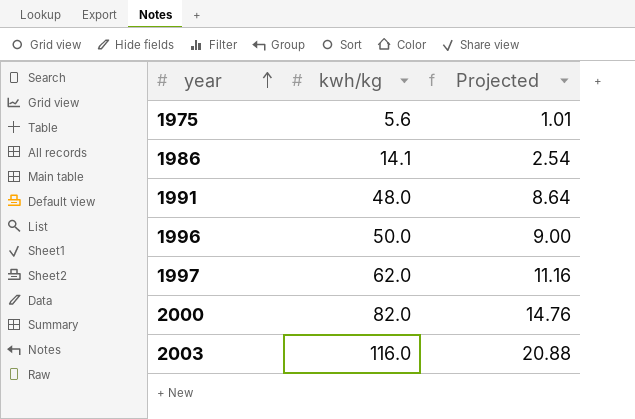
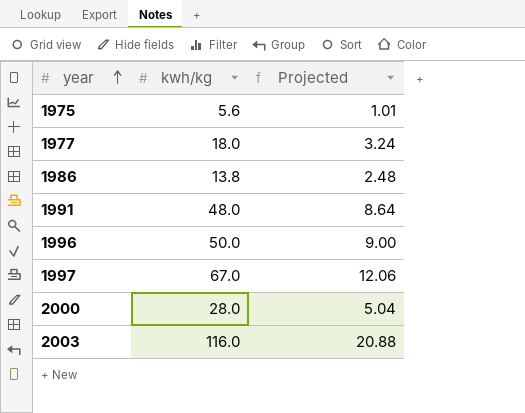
row 1977: none -> 18.0 | 3.24
1986 | kwh/kg: 14.1 -> 13.8
1986 | Projected: 2.54 -> 2.48
1997 | kwh/kg: 62.0 -> 67.0
1997 | Projected: 11.16 -> 12.06
2000 | kwh/kg: 82.0 -> 28.0
2000 | Projected: 14.76 -> 5.04

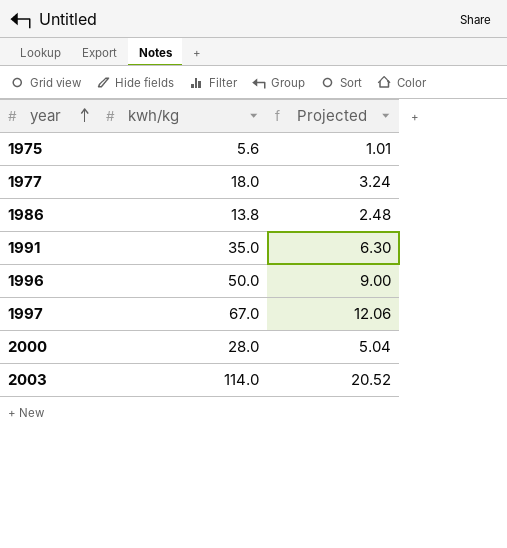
1991 | kwh/kg: 48.0 -> 35.0
1991 | Projected: 8.64 -> 6.30
2003 | kwh/kg: 116.0 -> 114.0
2003 | Projected: 20.88 -> 20.52

